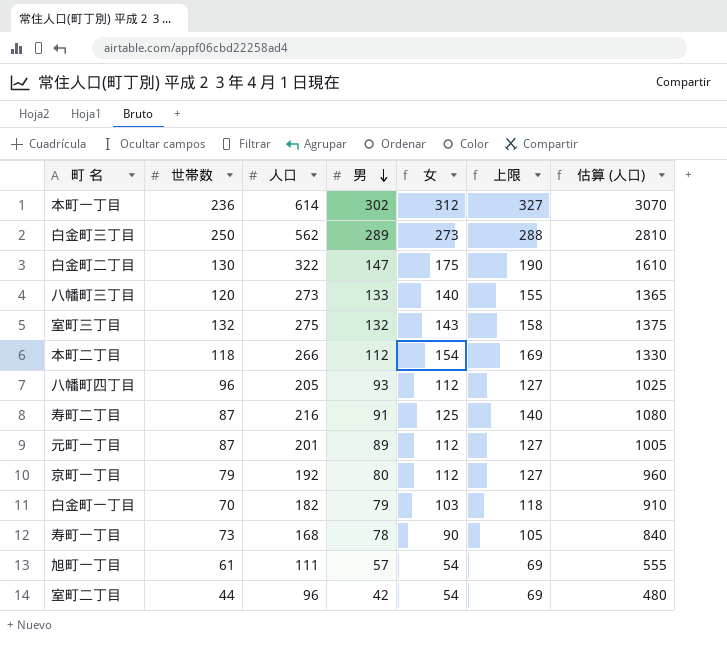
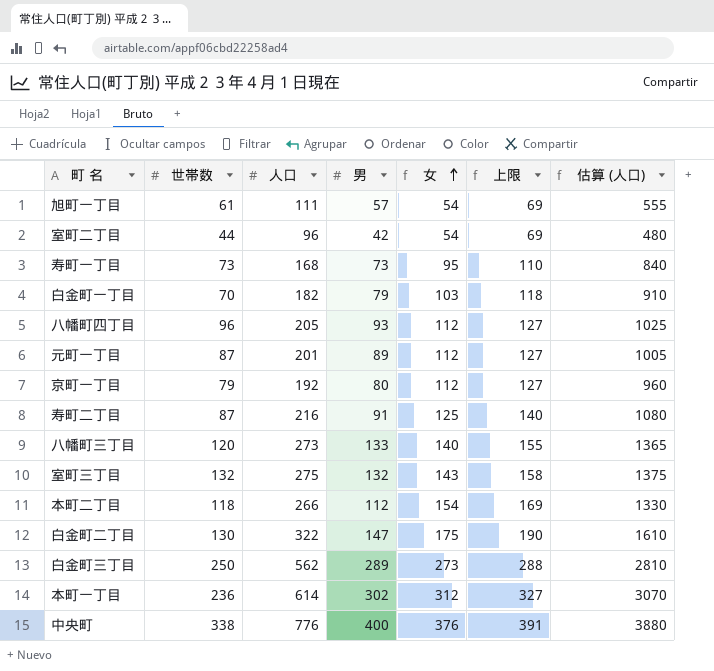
row order: 男 descending -> 女 ascending
寿町一丁目 | 男: 78 -> 73
寿町一丁目 | 女: 90 -> 95
寿町一丁目 | 上限: 105 -> 110
row 中央町: none -> 338 | 776 | 400 | 376 | 391 | 3880

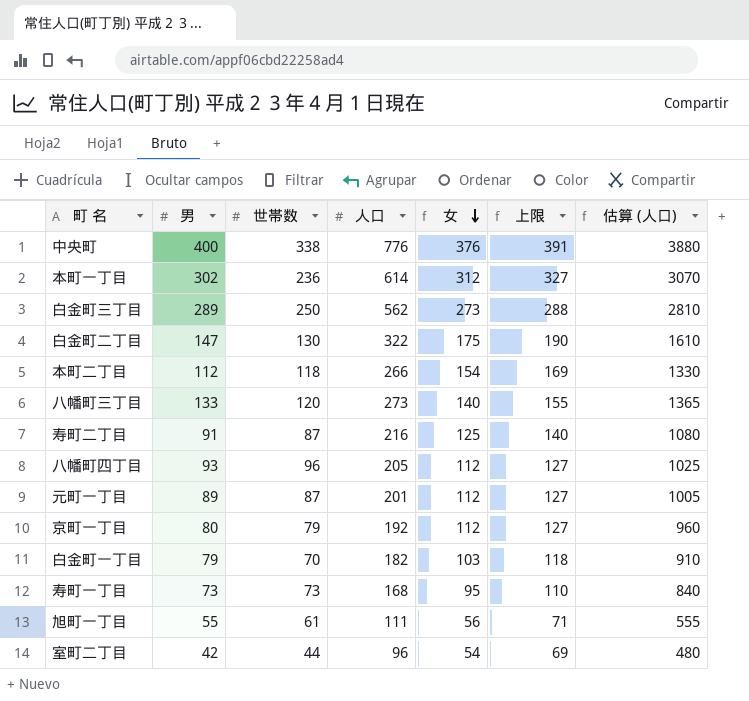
row order: 女 ascending -> 女 descending
column 男 | position: 4 -> 2
row 室町三丁目: 132 | 275 | 132 | 143 | 158 | 1375 -> none
旭町一丁目 | 男: 57 -> 55
旭町一丁目 | 女: 54 -> 56
旭町一丁目 | 上限: 69 -> 71

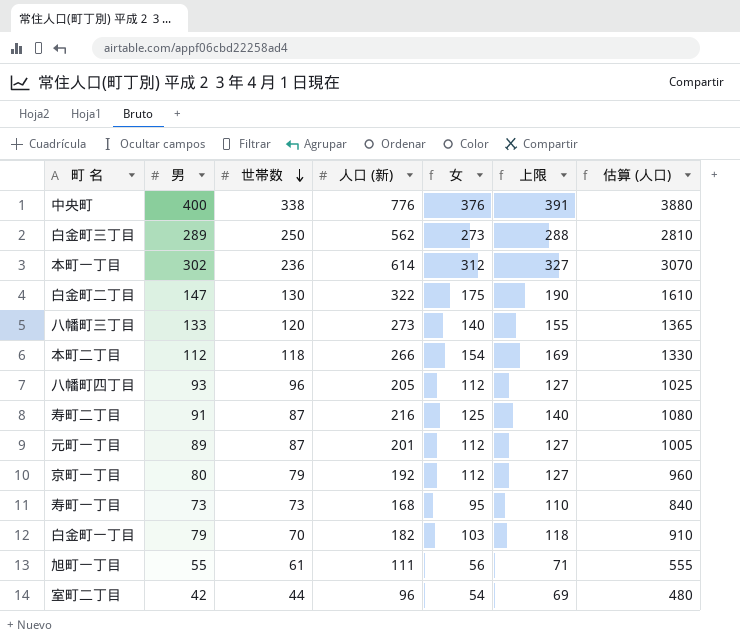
row order: 女 descending -> 世帯数 descending
column name: 人口 -> 人口 (新)

